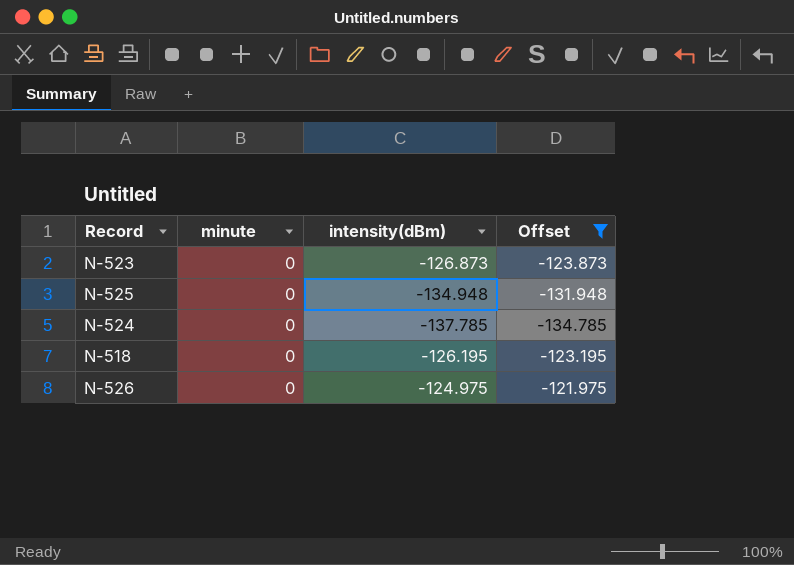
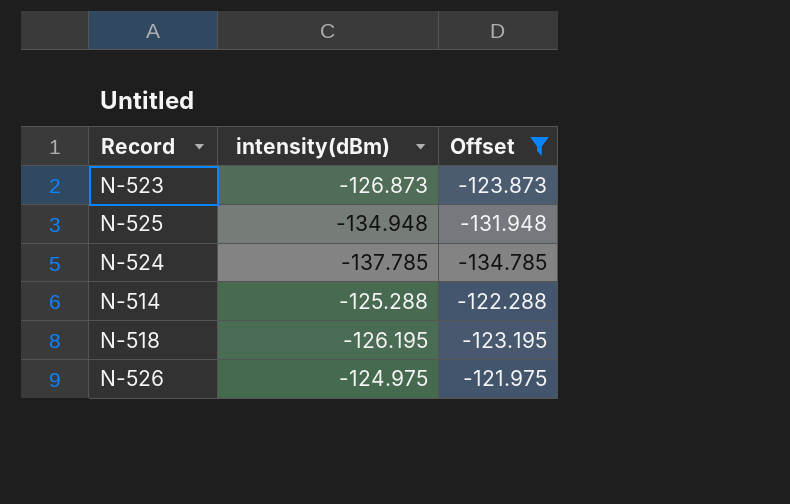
column minute | position: 2 -> none
row N-514: none -> -125.288 | -122.288

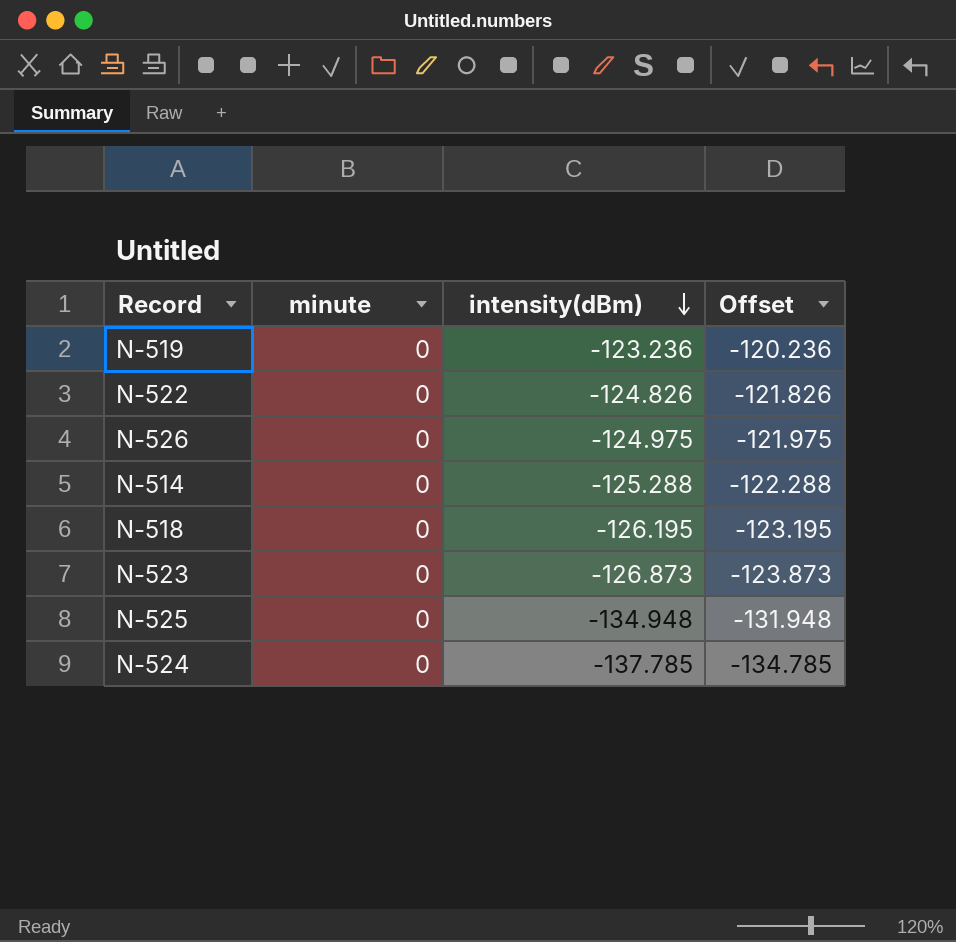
filter: Offset <= -121.975 -> none
row order: none -> intensity(dBm) descending
column minute | position: none -> 2

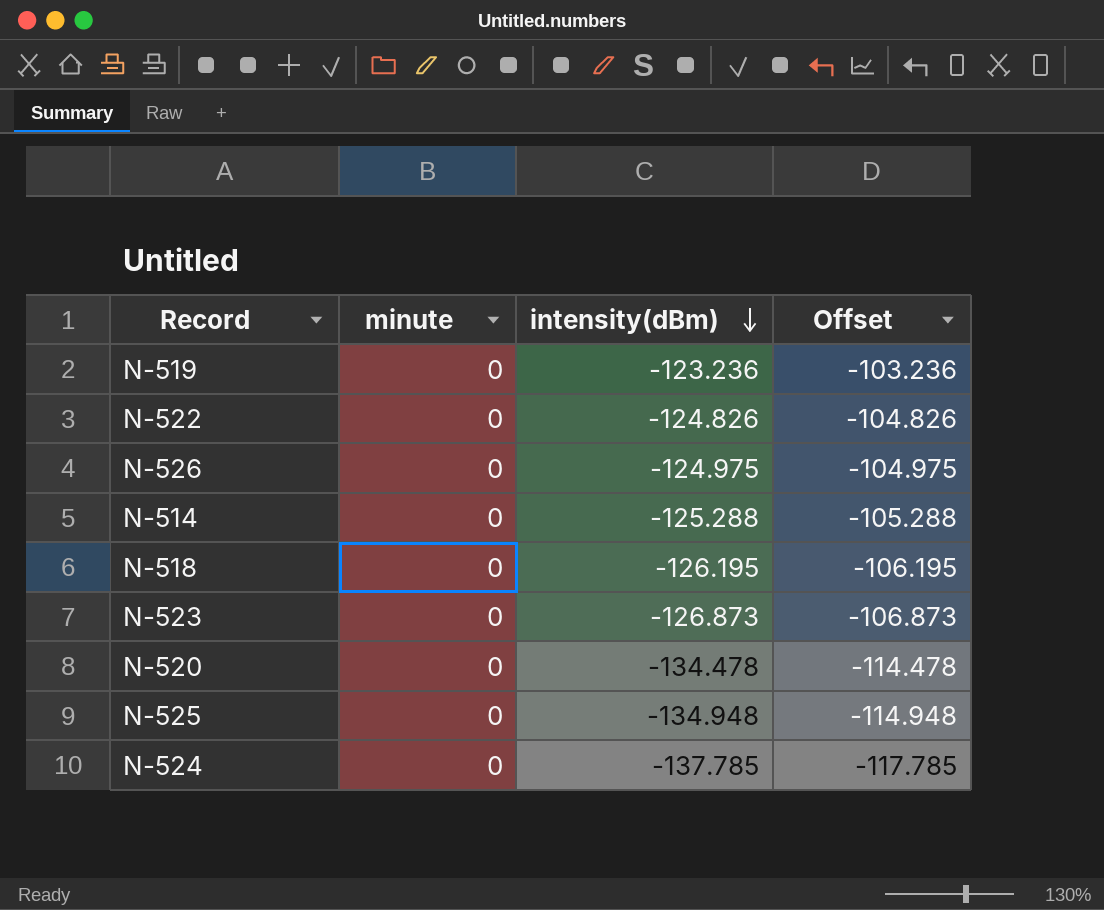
column Offset | formula: [intensity(dBm)] + 3 -> [intensity(dBm)] + 20
row N-520: none -> 0 | -134.478 | -114.478

